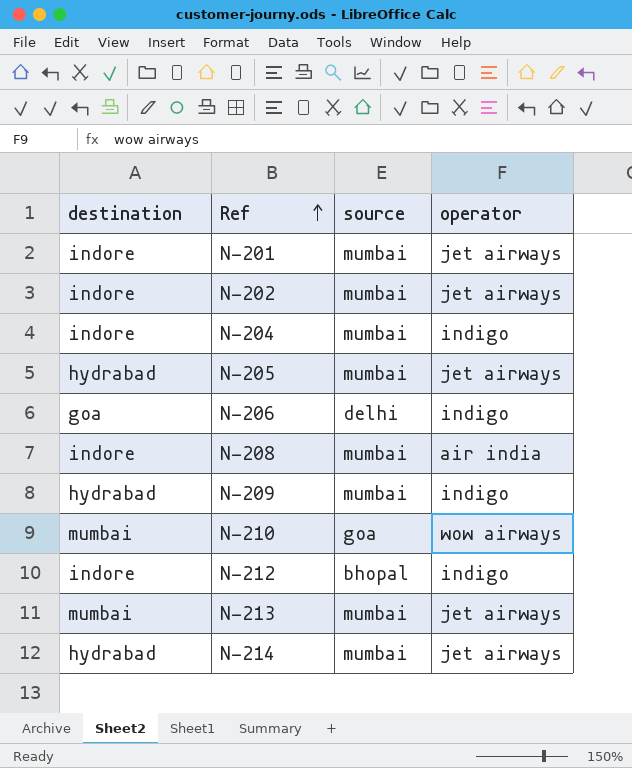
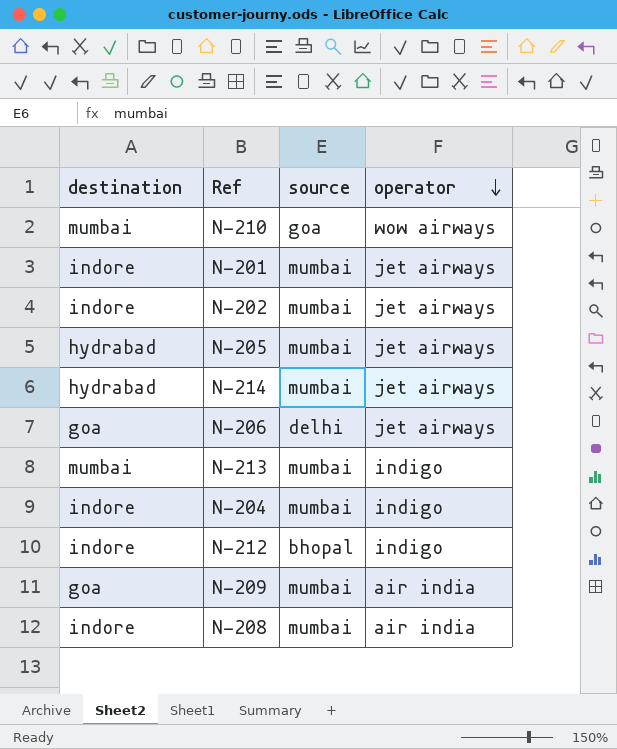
row order: Ref ascending -> operator descending
N-206 | operator: indigo -> jet airways
N-213 | operator: jet airways -> indigo
N-209 | destination: hydrabad -> goa
N-209 | operator: indigo -> air india

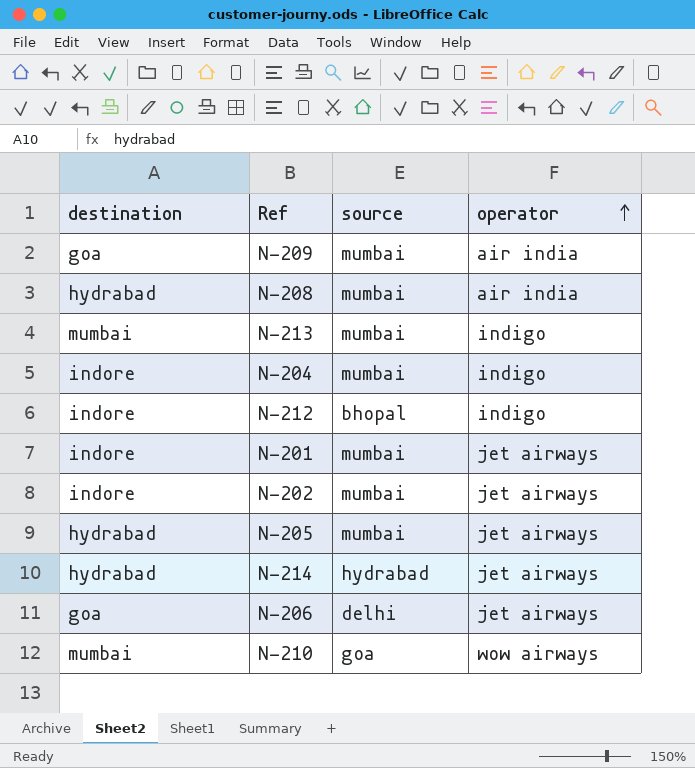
row order: operator descending -> operator ascending
N-208 | destination: indore -> hydrabad
N-214 | source: mumbai -> hydrabad

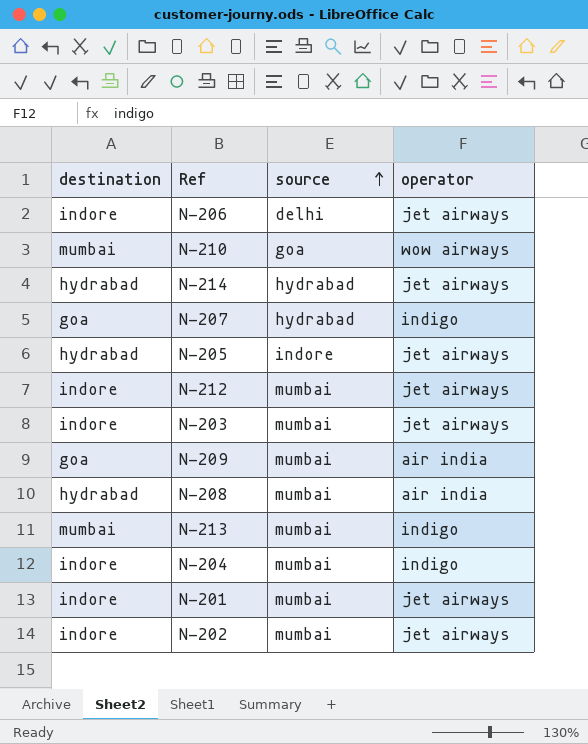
row order: operator ascending -> source ascending
N-206 | destination: goa -> indore
row N-207: none -> goa | hydrabad | indigo
N-205 | source: mumbai -> indore
N-212 | source: bhopal -> mumbai
N-212 | operator: indigo -> jet airways
row N-203: none -> indore | mumbai | jet airways

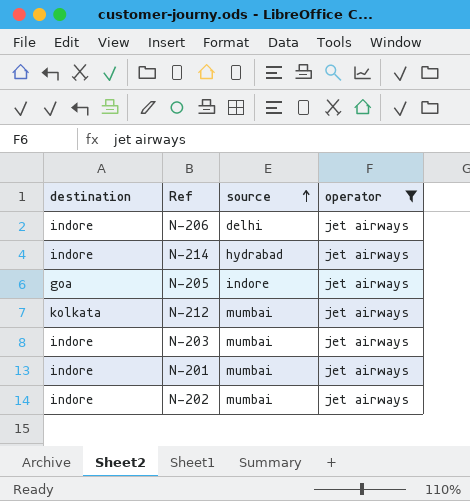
filter: none -> operator = jet airways
N-214 | destination: hydrabad -> indore
N-205 | destination: hydrabad -> goa
N-212 | destination: indore -> kolkata

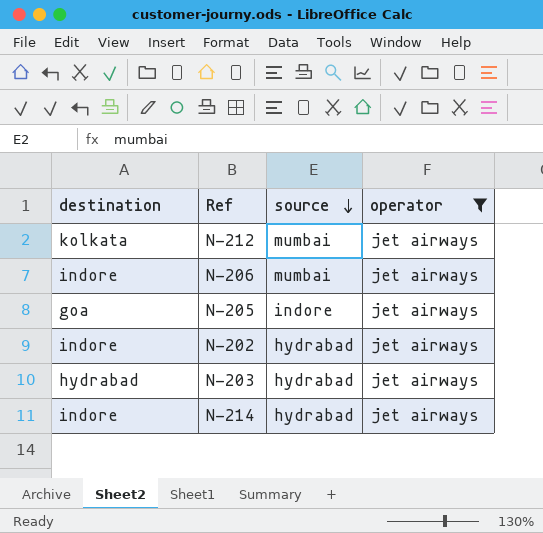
row order: source ascending -> source descending
row N-201: indore | mumbai | jet airways -> none
N-206 | source: delhi -> mumbai
N-202 | source: mumbai -> hydrabad
N-203 | destination: indore -> hydrabad
N-203 | source: mumbai -> hydrabad

